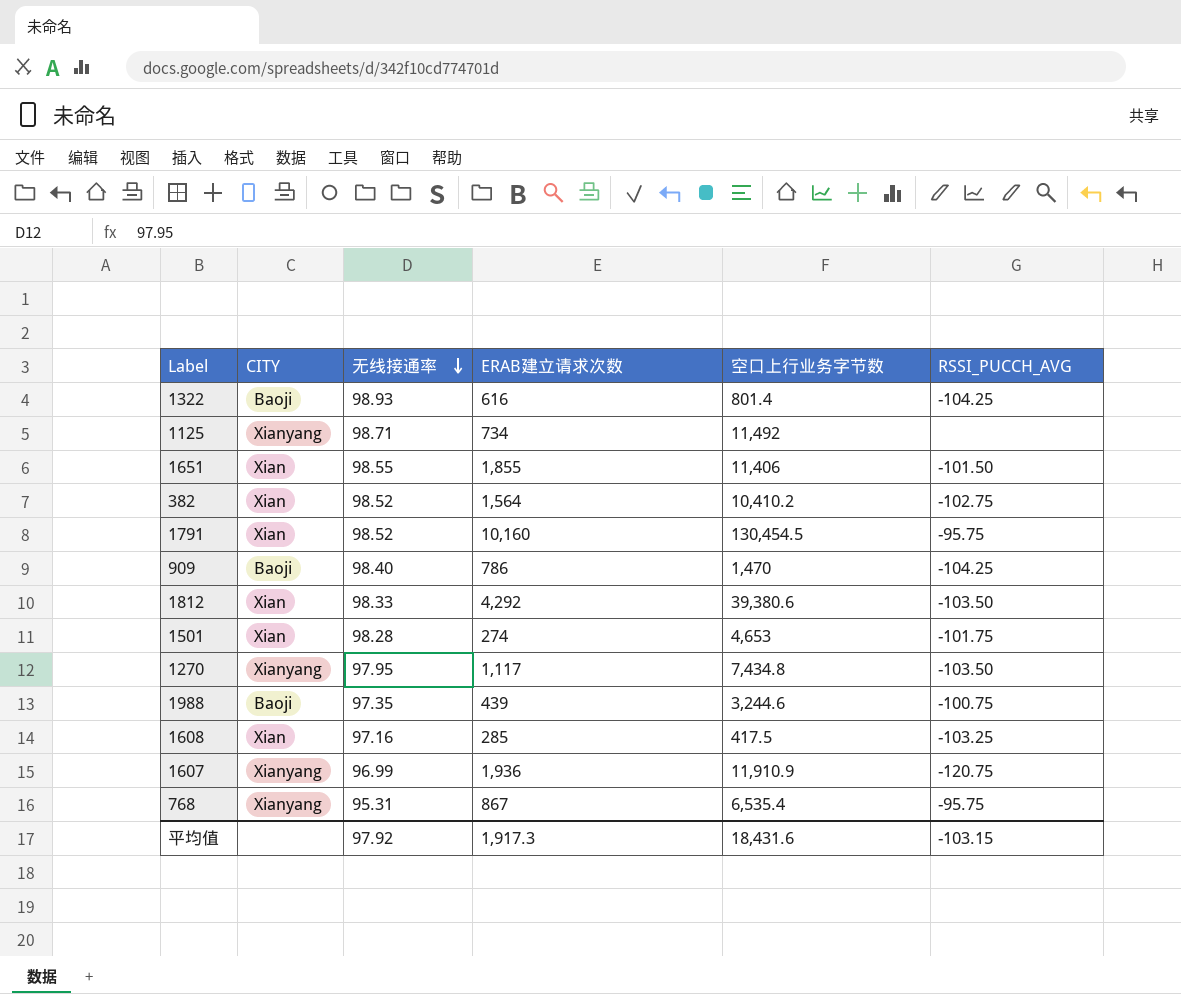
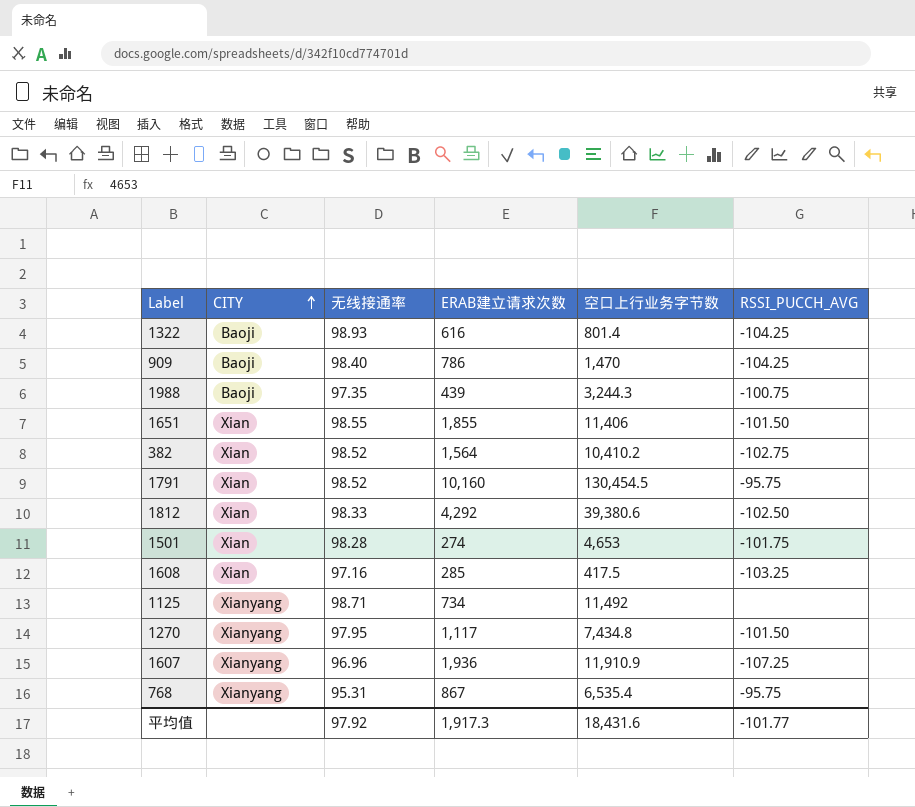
row order: 无线接通率 descending -> CITY ascending
1988 | 空口上行业务字节数: 3,244.6 -> 3,244.3
1812 | RSSI_PUCCH_AVG: -103.50 -> -102.50
1270 | RSSI_PUCCH_AVG: -103.50 -> -101.50
1607 | 无线接通率: 96.99 -> 96.96
1607 | RSSI_PUCCH_AVG: -120.75 -> -107.25
平均值 | RSSI_PUCCH_AVG: -103.15 -> -101.77

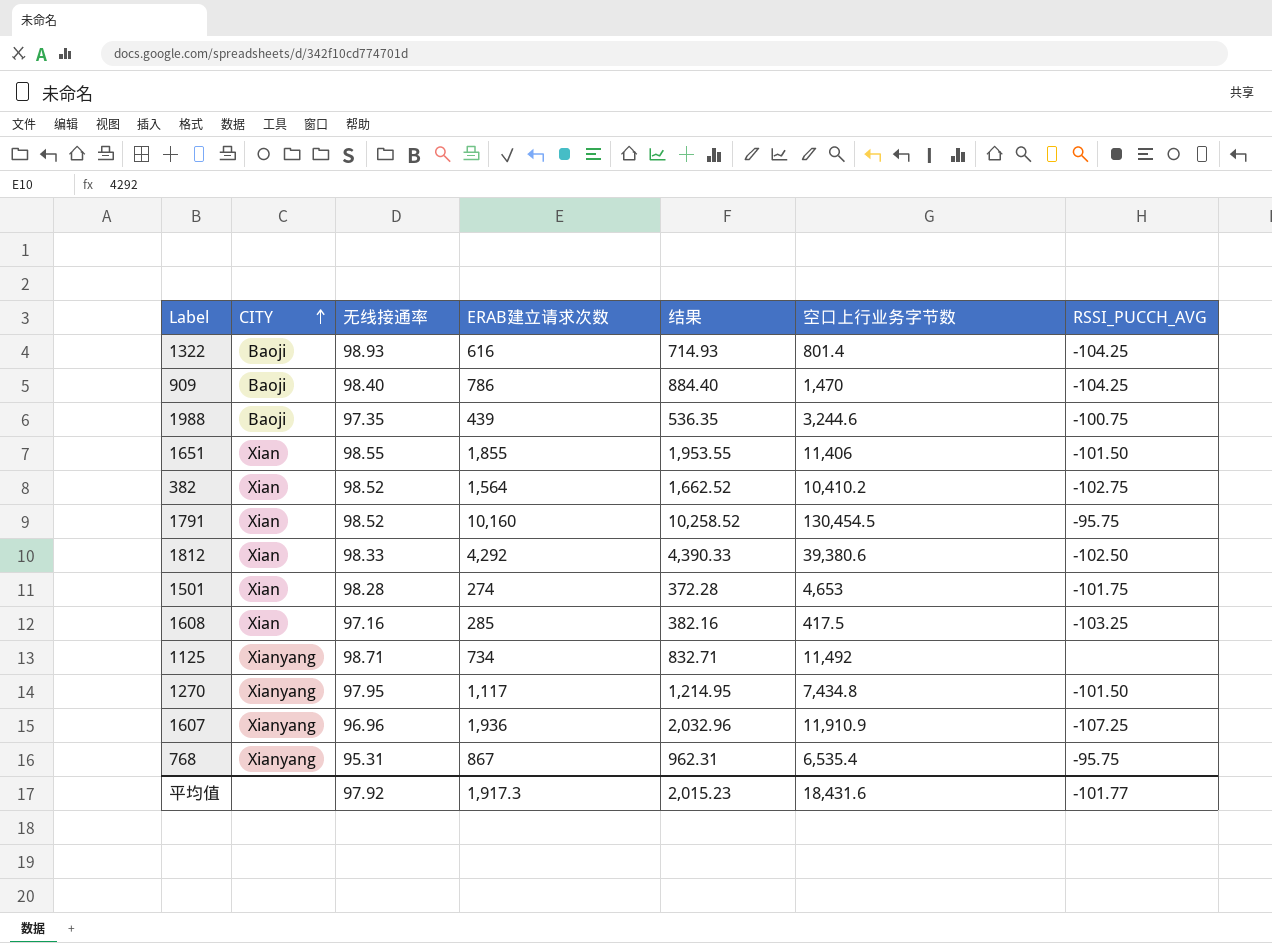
column 结果 | formula: none -> [无线接通率] + [ERAB建立请求次数]
1988 | 空口上行业务字节数: 3,244.3 -> 3,244.6

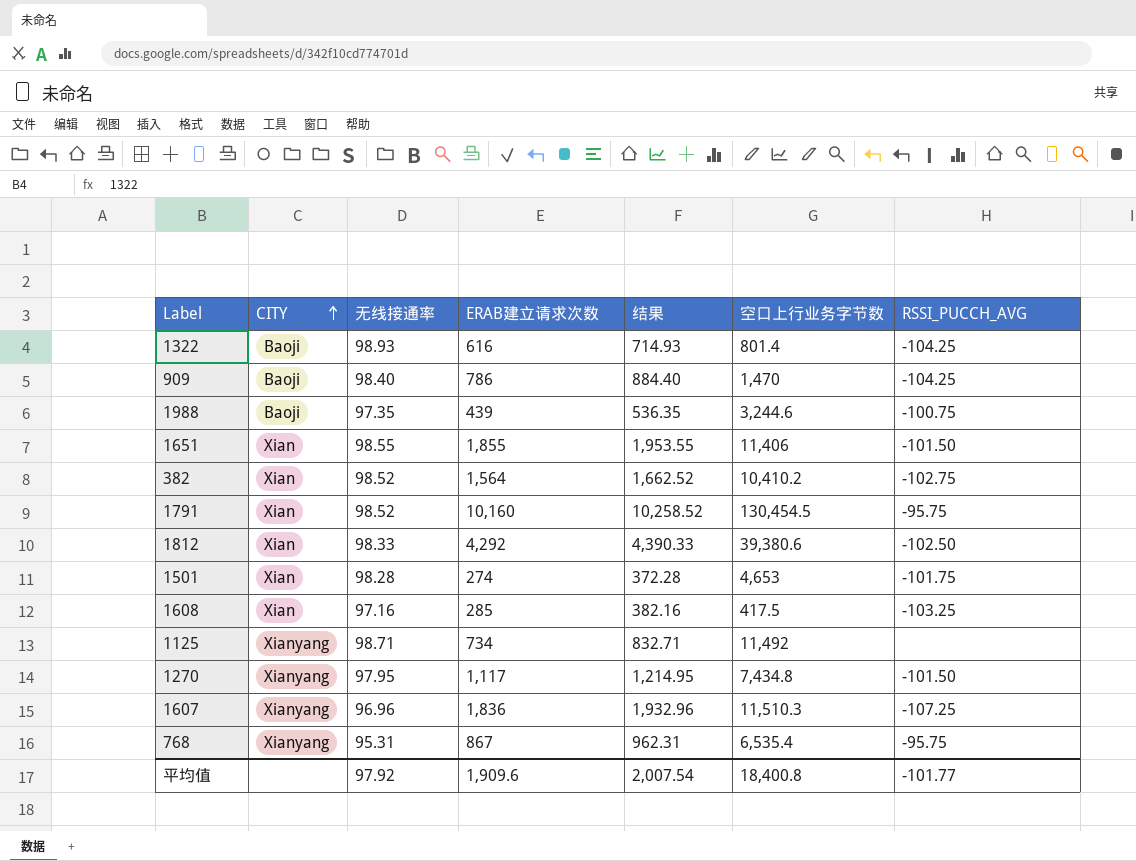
1607 | ERAB建立请求次数: 1,936 -> 1,836
1607 | 结果: 2,032.96 -> 1,932.96
1607 | 空口上行业务字节数: 11,910.9 -> 11,510.3
平均值 | ERAB建立请求次数: 1,917.3 -> 1,909.6
平均值 | 结果: 2,015.23 -> 2,007.54
平均值 | 空口上行业务字节数: 18,431.6 -> 18,400.8

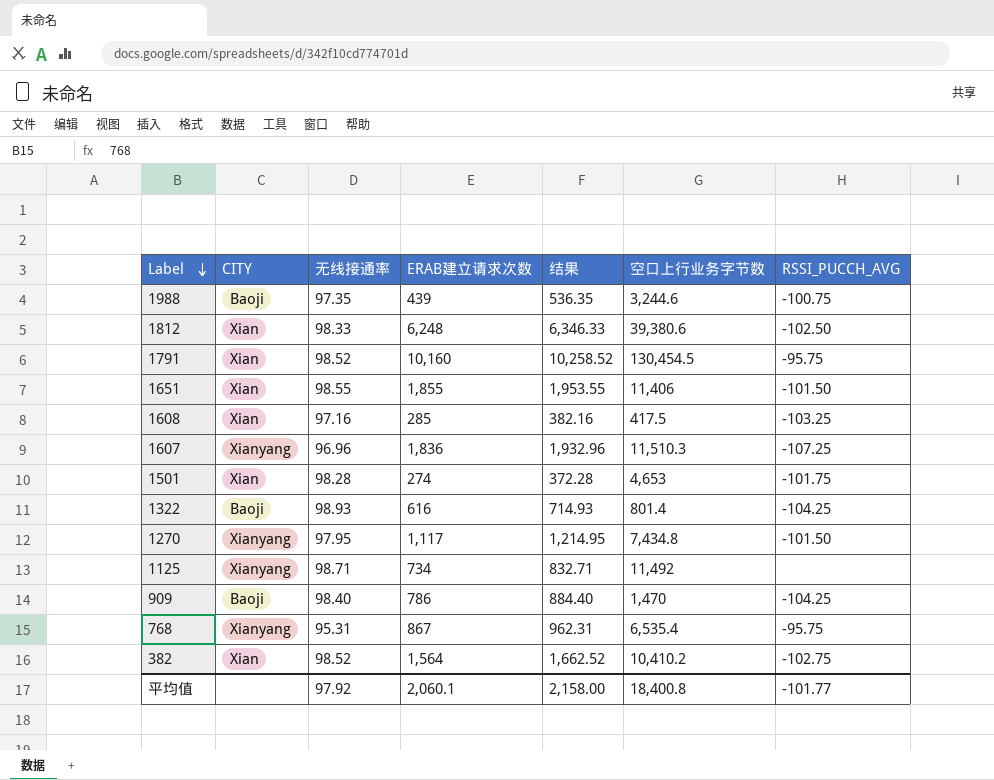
row order: CITY ascending -> Label descending
1812 | ERAB建立请求次数: 4,292 -> 6,248
1812 | 结果: 4,390.33 -> 6,346.33
平均值 | ERAB建立请求次数: 1,909.6 -> 2,060.1
平均值 | 结果: 2,007.54 -> 2,158.00

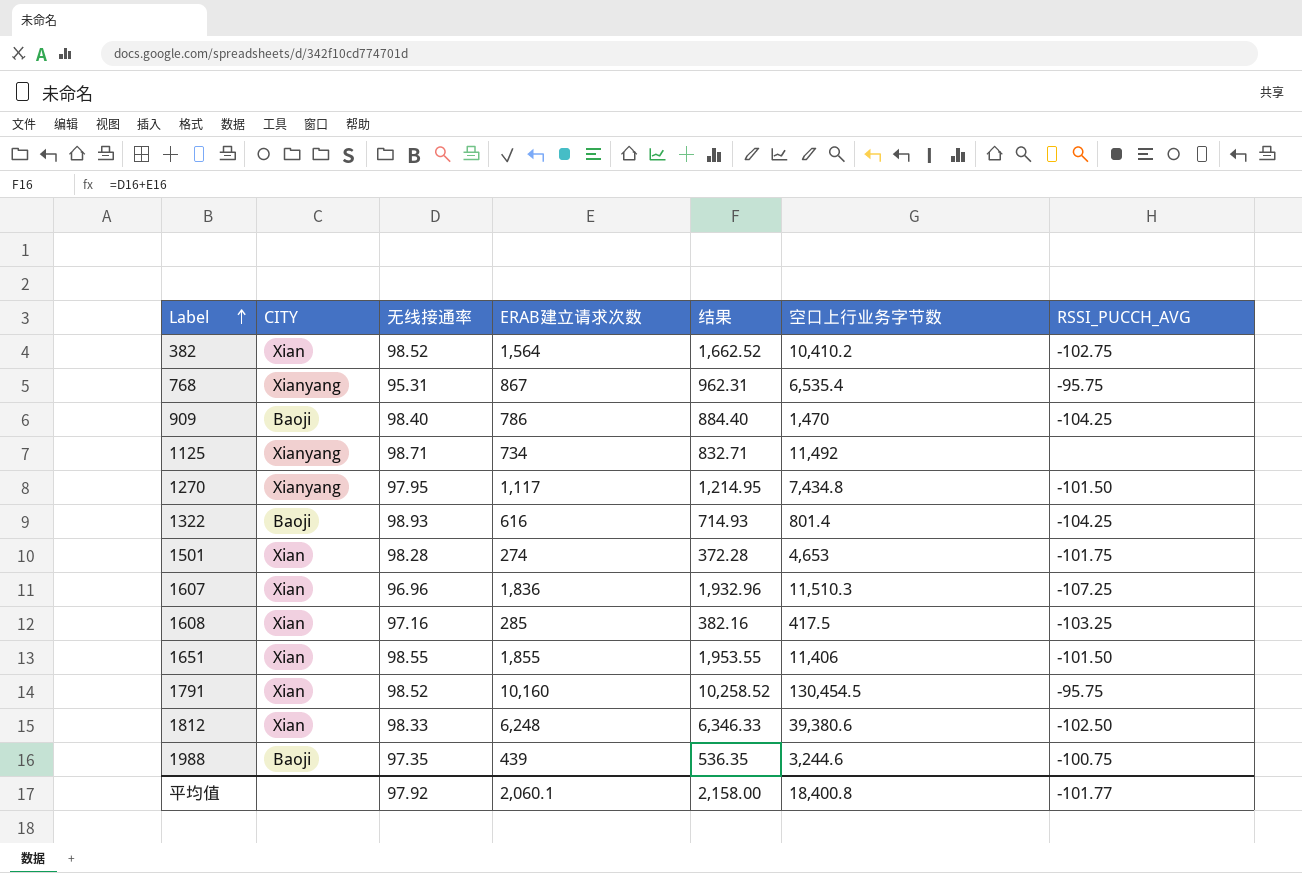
row order: Label descending -> Label ascending
1607 | CITY: Xianyang -> Xian

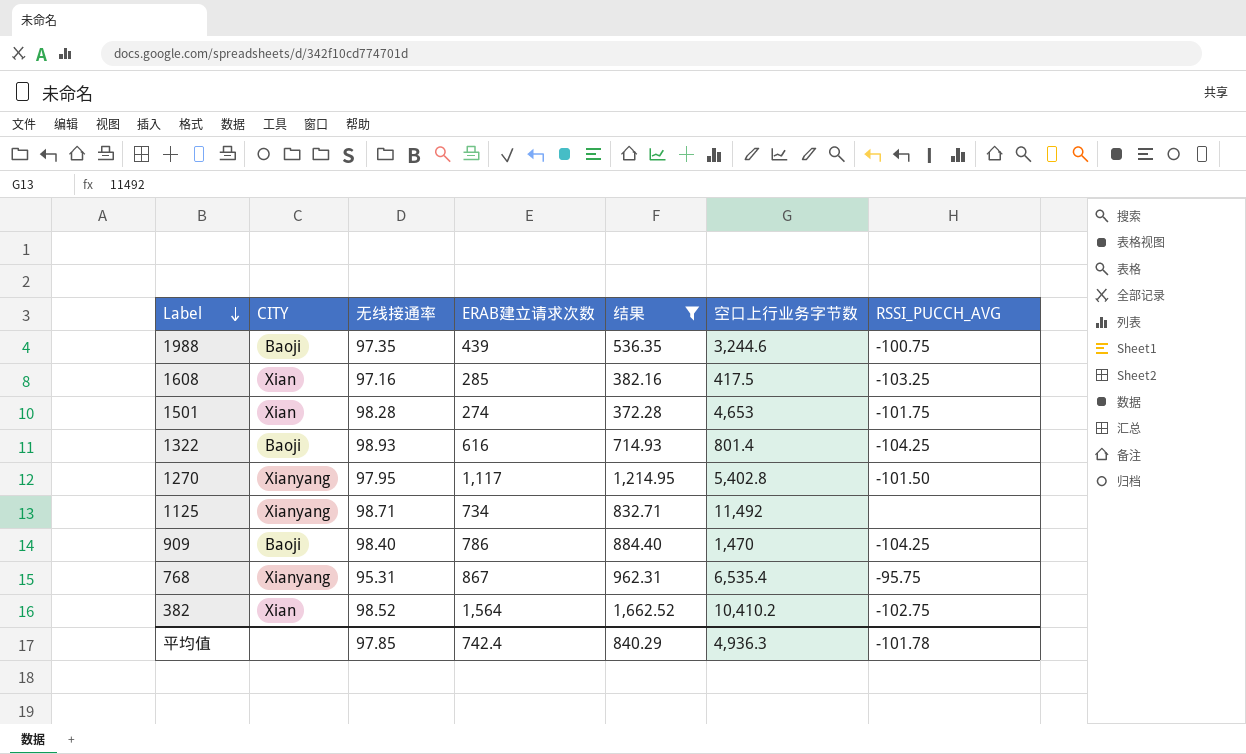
filter: none -> 结果 <= 1,662.52
row order: Label ascending -> Label descending
1270 | 空口上行业务字节数: 7,434.8 -> 5,402.8
平均值 | 无线接通率: 97.92 -> 97.85
平均值 | ERAB建立请求次数: 2,060.1 -> 742.4
平均值 | 结果: 2,158.00 -> 840.29
平均值 | 空口上行业务字节数: 18,400.8 -> 4,936.3
平均值 | RSSI_PUCCH_AVG: -101.77 -> -101.78

